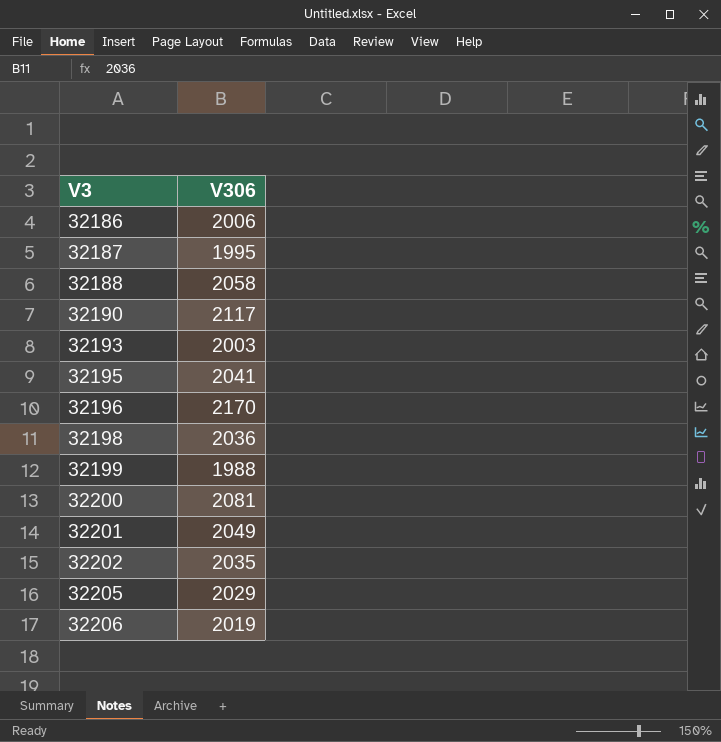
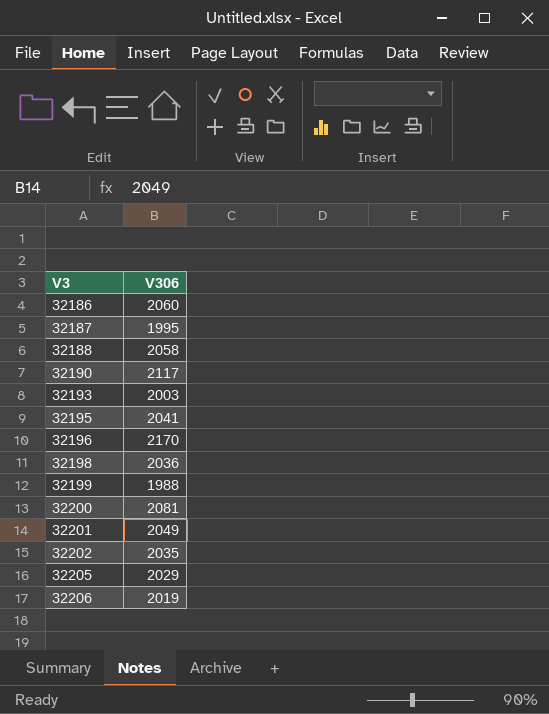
32186 | V306: 2006 -> 2060

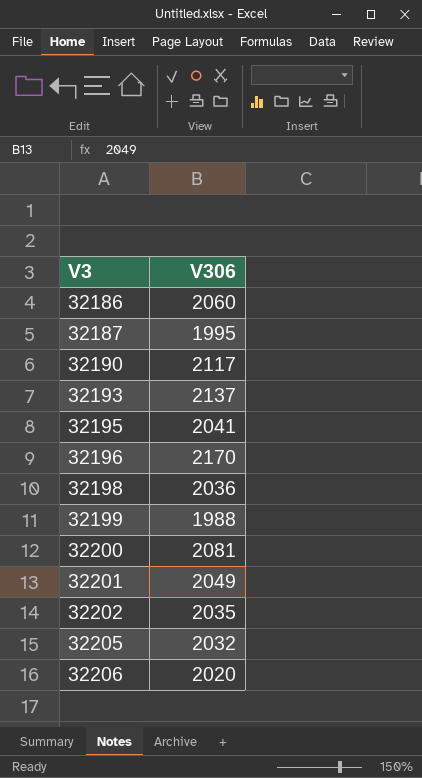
row 32188: 2058 -> none
32193 | V306: 2003 -> 2137
32205 | V306: 2029 -> 2032
32206 | V306: 2019 -> 2020

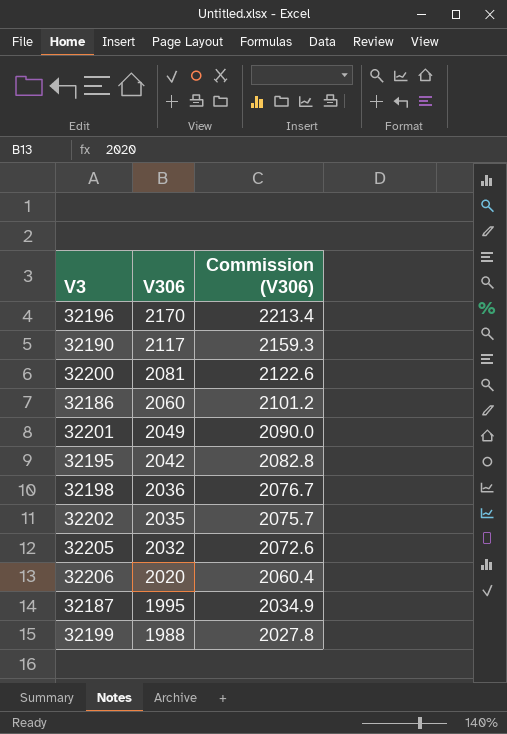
row order: V3 ascending -> V306 descending
column Commission (V306) | formula: none -> [V306] * 1.02
row 32193: 2137 -> none
32195 | V306: 2041 -> 2042

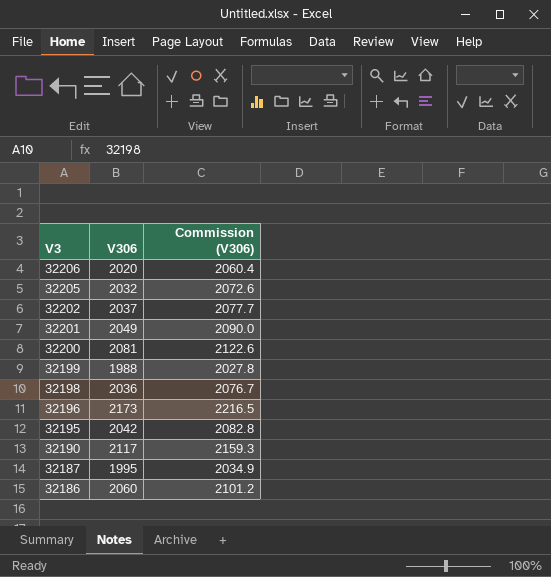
row order: V306 descending -> V3 descending
32202 | V306: 2035 -> 2037
32202 | Commission (V306): 2075.7 -> 2077.7
32196 | V306: 2170 -> 2173
32196 | Commission (V306): 2213.4 -> 2216.5

